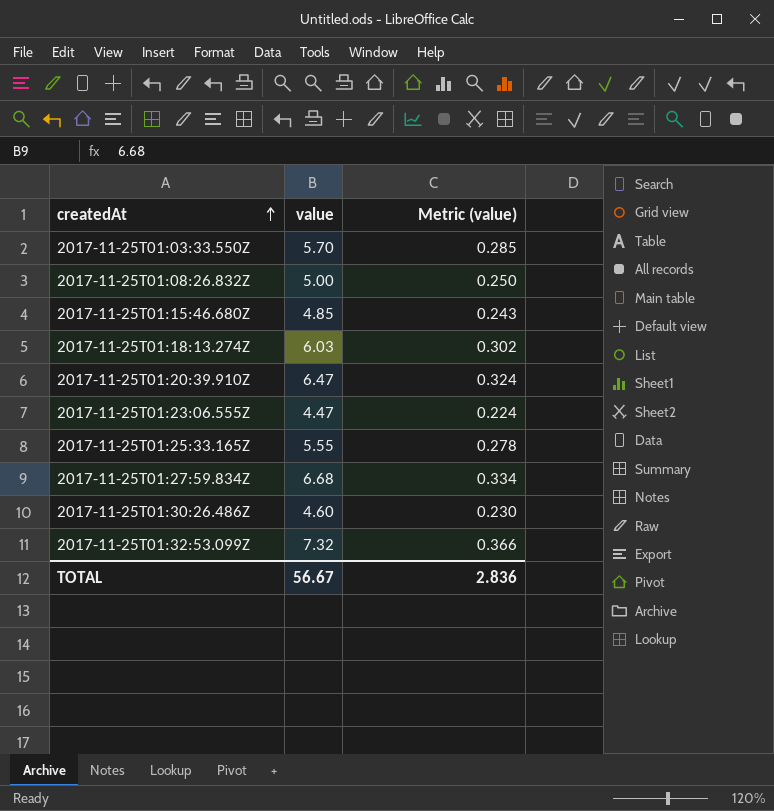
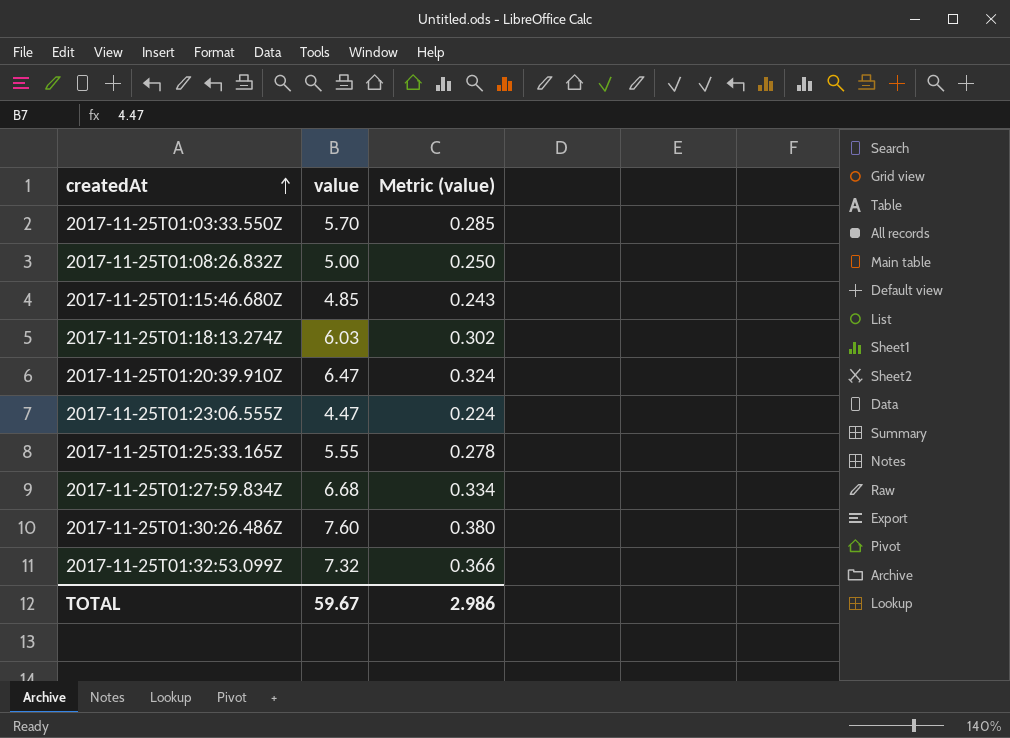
2017-11-25T01:30:26.486Z | value: 4.60 -> 7.60
2017-11-25T01:30:26.486Z | Metric (value): 0.230 -> 0.380
TOTAL | value: 56.67 -> 59.67
TOTAL | Metric (value): 2.836 -> 2.986

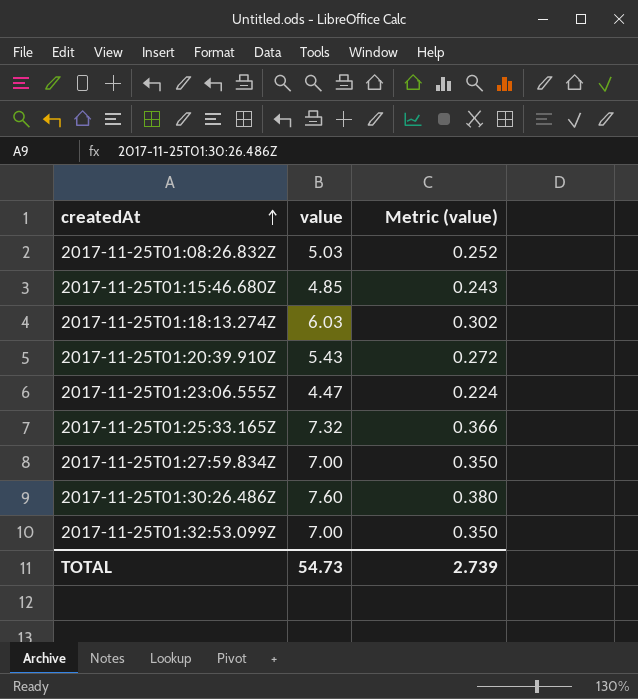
row 2017-11-25T01:03:33.550Z: 5.70 | 0.285 -> none
2017-11-25T01:08:26.832Z | value: 5.00 -> 5.03
2017-11-25T01:08:26.832Z | Metric (value): 0.250 -> 0.252
2017-11-25T01:20:39.910Z | value: 6.47 -> 5.43
2017-11-25T01:20:39.910Z | Metric (value): 0.324 -> 0.272
2017-11-25T01:25:33.165Z | value: 5.55 -> 7.32
2017-11-25T01:25:33.165Z | Metric (value): 0.278 -> 0.366
2017-11-25T01:27:59.834Z | value: 6.68 -> 7.00
2017-11-25T01:27:59.834Z | Metric (value): 0.334 -> 0.350
2017-11-25T01:32:53.099Z | value: 7.32 -> 7.00
2017-11-25T01:32:53.099Z | Metric (value): 0.366 -> 0.350
TOTAL | value: 59.67 -> 54.73
TOTAL | Metric (value): 2.986 -> 2.739

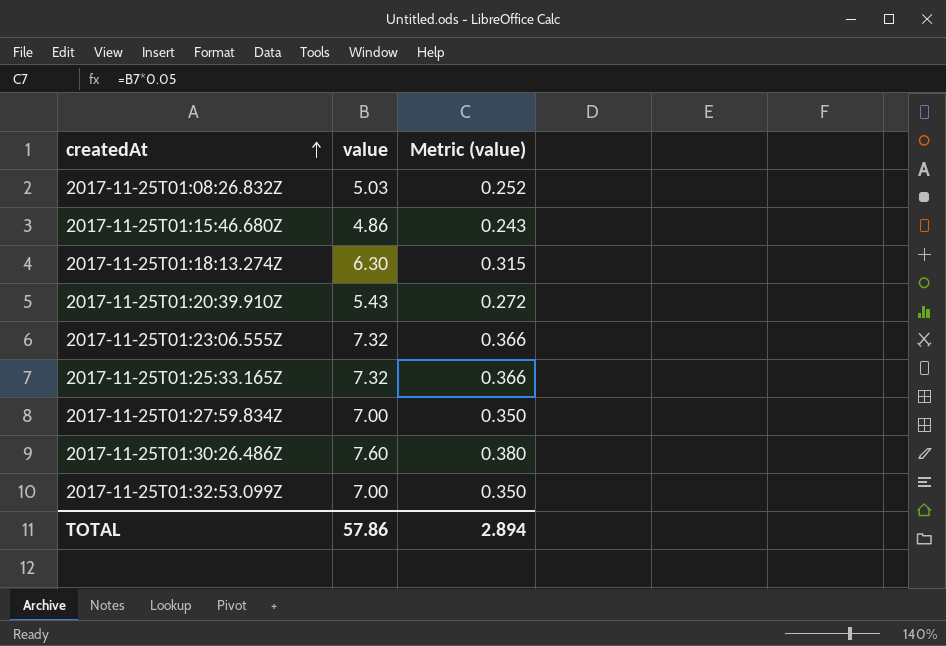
2017-11-25T01:15:46.680Z | value: 4.85 -> 4.86
2017-11-25T01:18:13.274Z | value: 6.03 -> 6.30
2017-11-25T01:18:13.274Z | Metric (value): 0.302 -> 0.315
2017-11-25T01:23:06.555Z | value: 4.47 -> 7.32
2017-11-25T01:23:06.555Z | Metric (value): 0.224 -> 0.366
TOTAL | value: 54.73 -> 57.86
TOTAL | Metric (value): 2.739 -> 2.894

